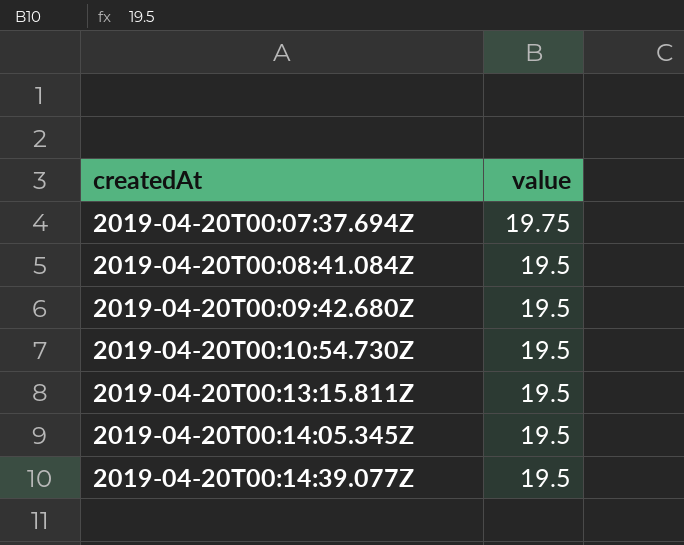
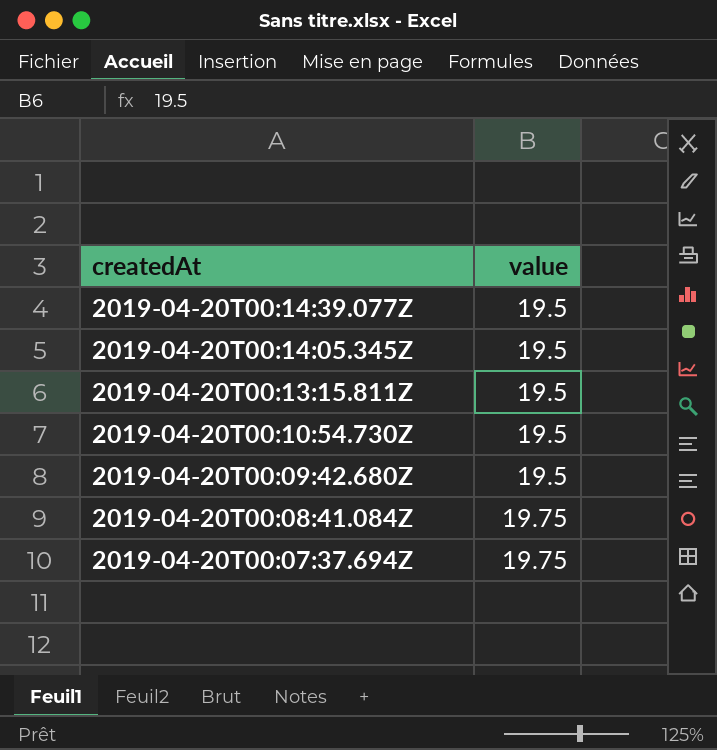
row order: createdAt ascending -> createdAt descending
2019-04-20T00:08:41.084Z | value: 19.5 -> 19.75

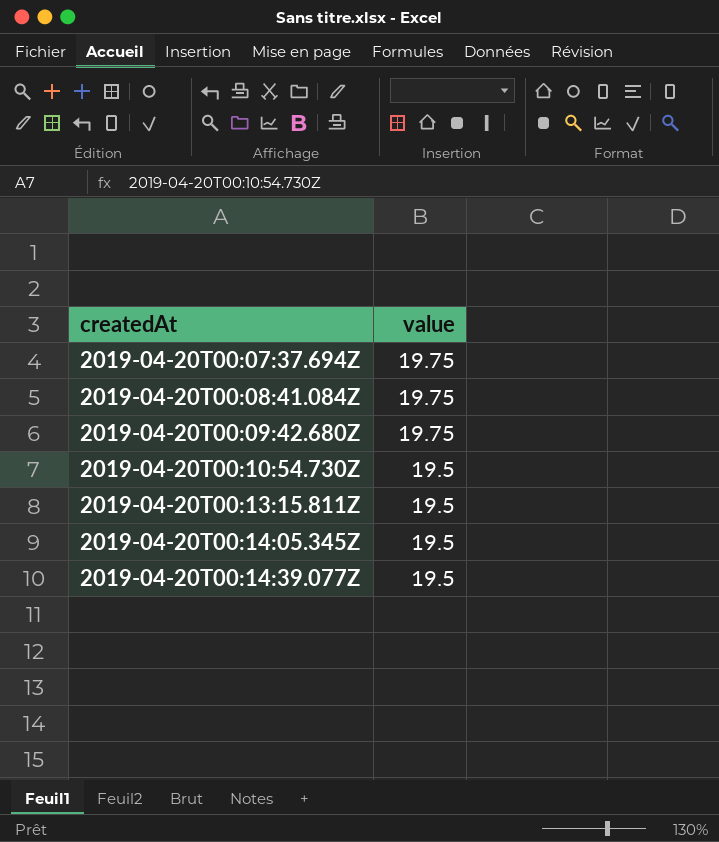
row order: createdAt descending -> createdAt ascending
2019-04-20T00:09:42.680Z | value: 19.5 -> 19.75

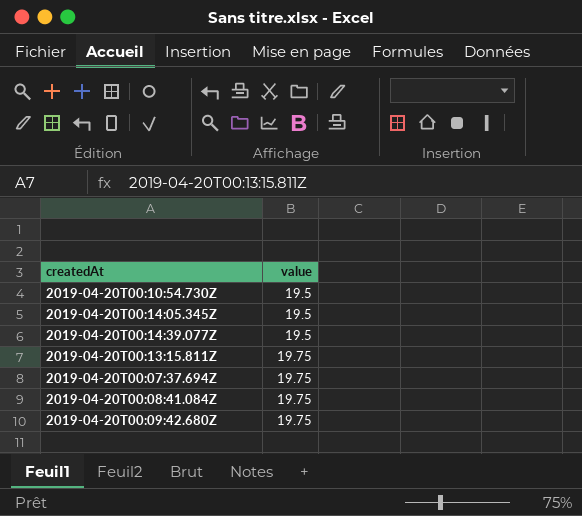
row order: createdAt ascending -> value ascending
2019-04-20T00:13:15.811Z | value: 19.5 -> 19.75

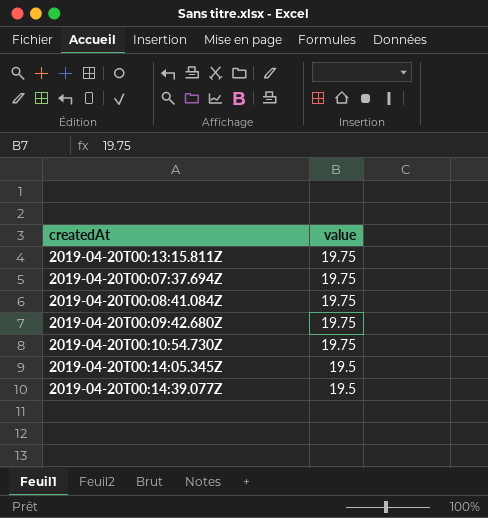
row order: value ascending -> value descending
2019-04-20T00:10:54.730Z | value: 19.5 -> 19.75

